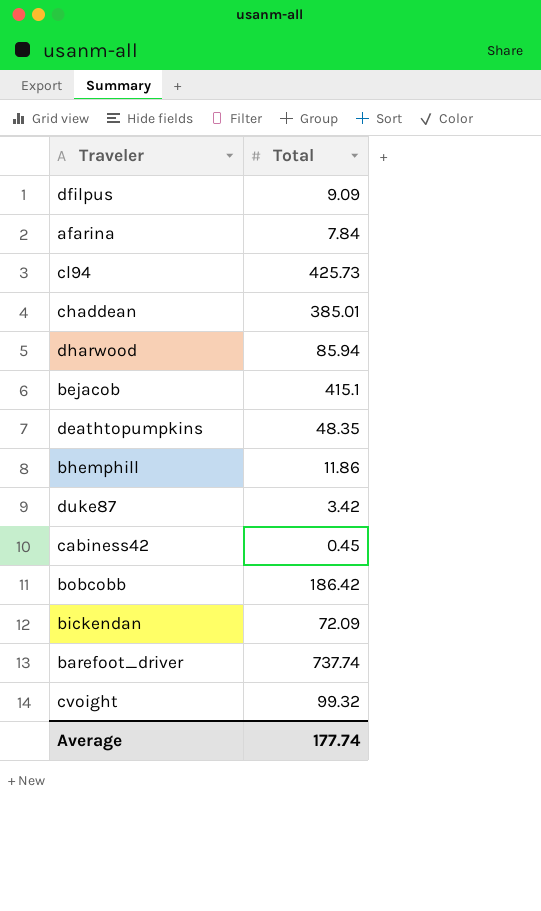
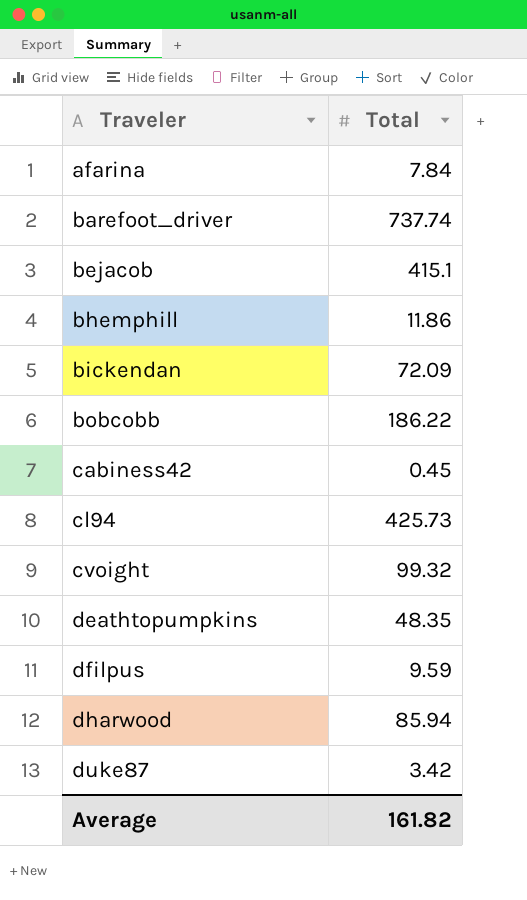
row order: none -> Traveler ascending
row chaddean: 385.01 -> none
bobcobb | Total: 186.42 -> 186.22
dfilpus | Total: 9.09 -> 9.59
Average | Total: 177.74 -> 161.82

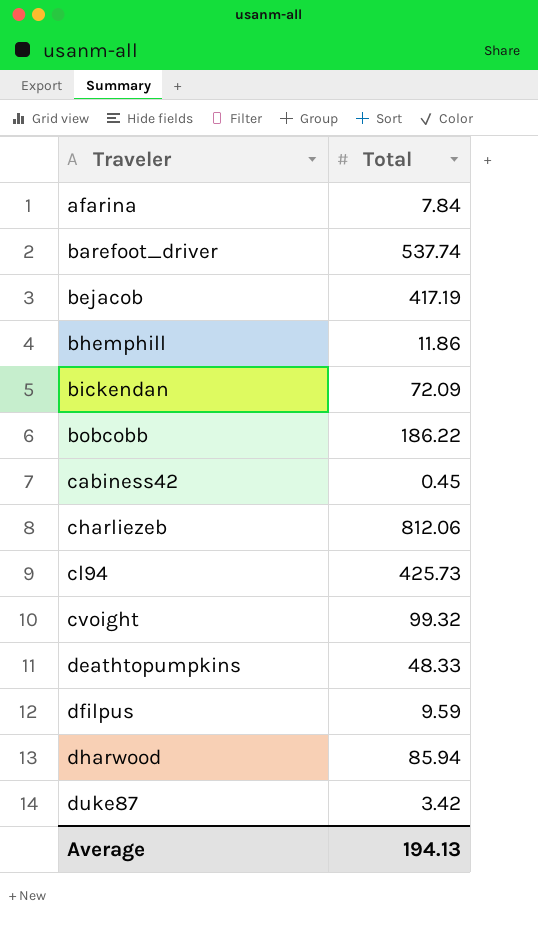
barefoot_driver | Total: 737.74 -> 537.74
bejacob | Total: 415.1 -> 417.19
row charliezeb: none -> 812.06
deathtopumpkins | Total: 48.35 -> 48.33
Average | Total: 161.82 -> 194.13

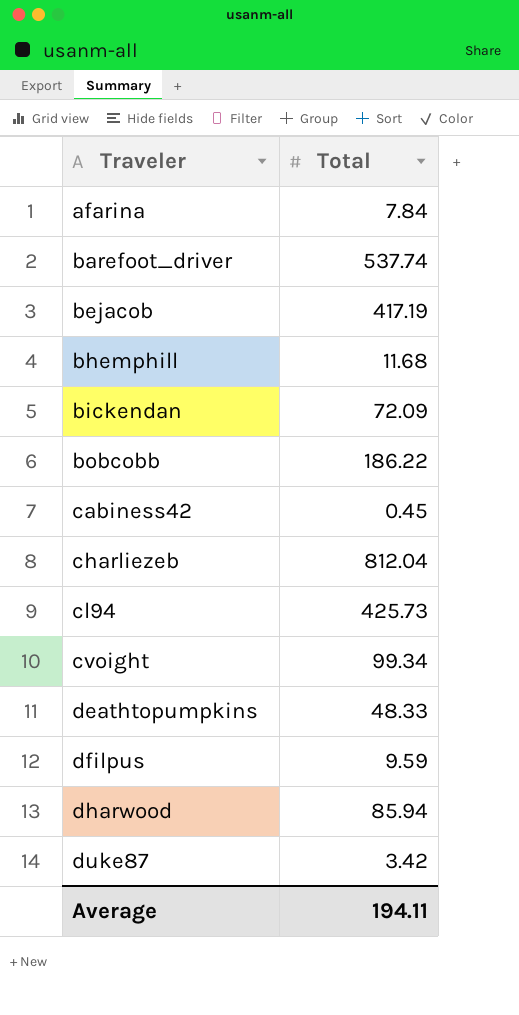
bhemphill | Total: 11.86 -> 11.68
charliezeb | Total: 812.06 -> 812.04
cvoight | Total: 99.32 -> 99.34
Average | Total: 194.13 -> 194.11

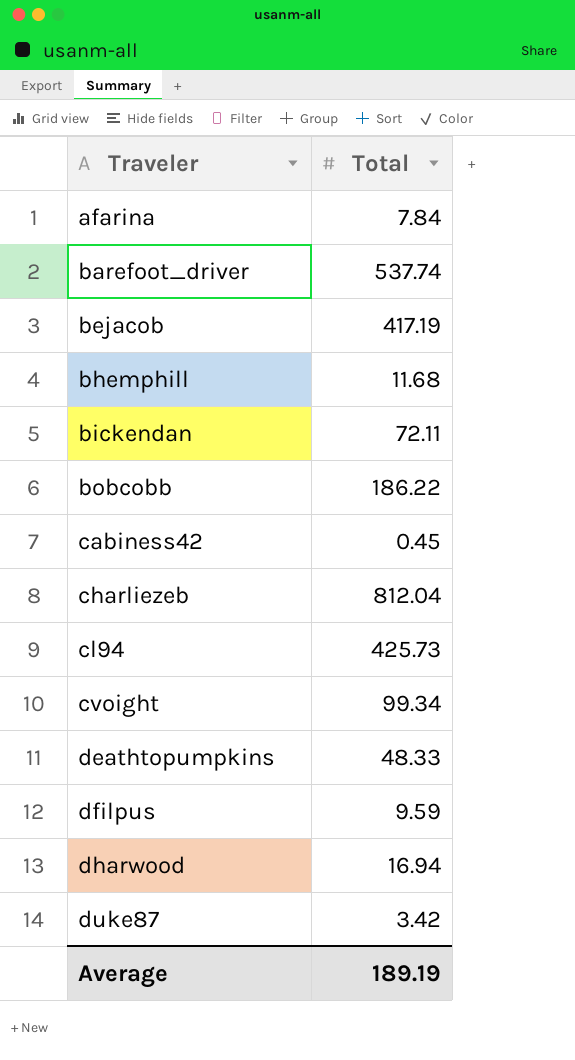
bickendan | Total: 72.09 -> 72.11
dharwood | Total: 85.94 -> 16.94
Average | Total: 194.11 -> 189.19

